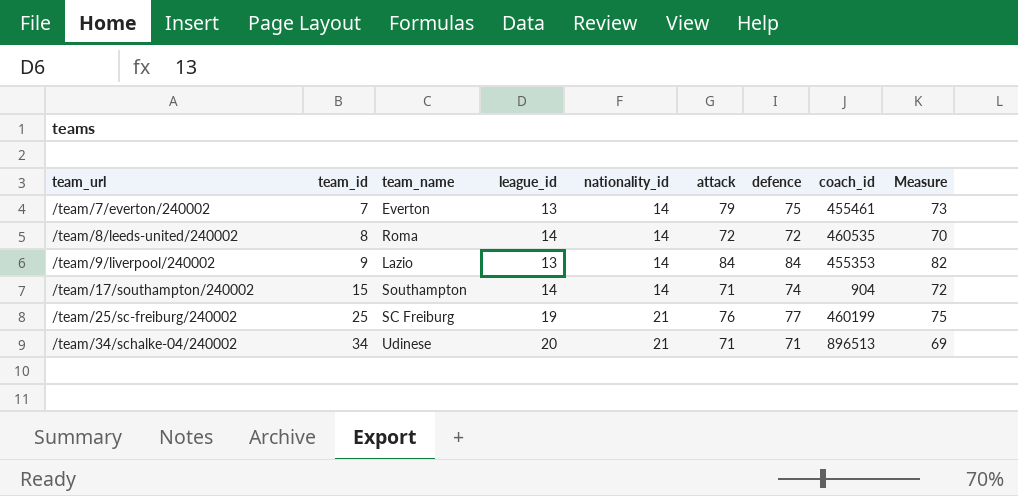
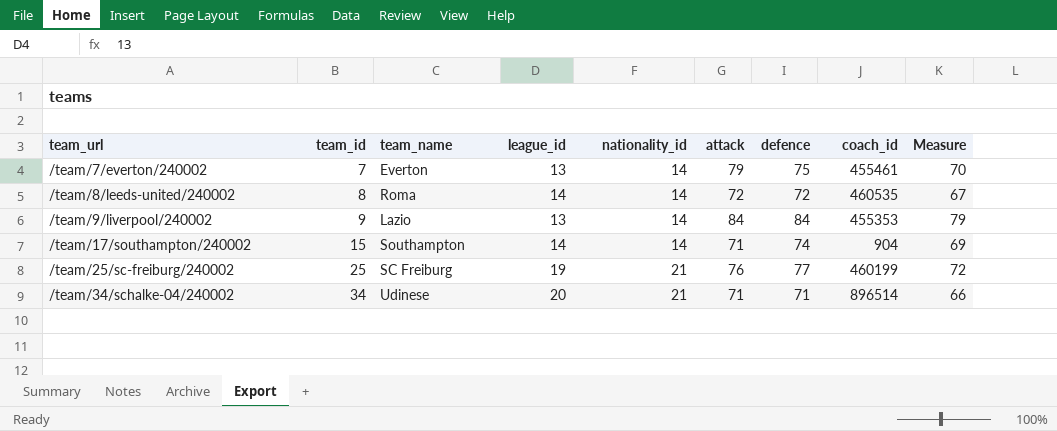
column Measure | formula: [defence] - 2 -> [defence] - 5
/team/34/schalke-04/240002 | coach_id: 896513 -> 896514

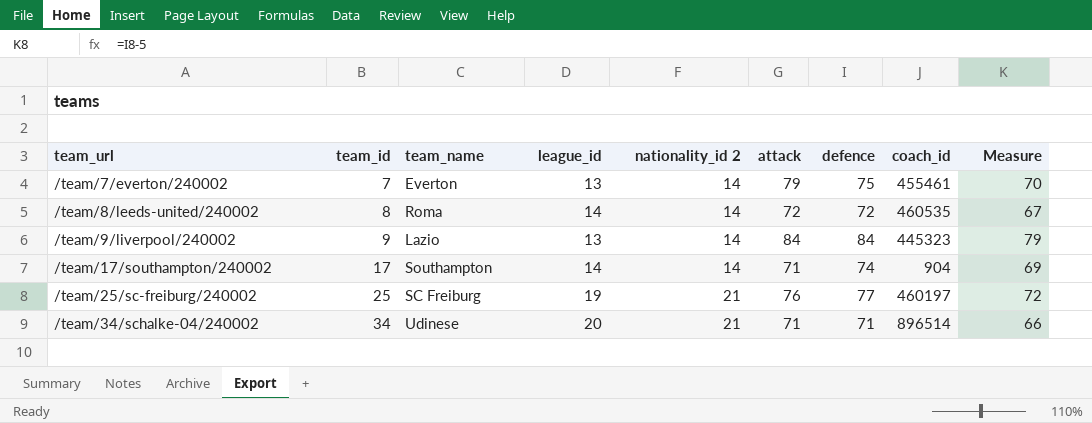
column name: nationality_id -> nationality_id 2
/team/9/liverpool/240002 | coach_id: 455353 -> 445323
/team/17/southampton/240002 | team_id: 15 -> 17
/team/25/sc-freiburg/240002 | coach_id: 460199 -> 460197

